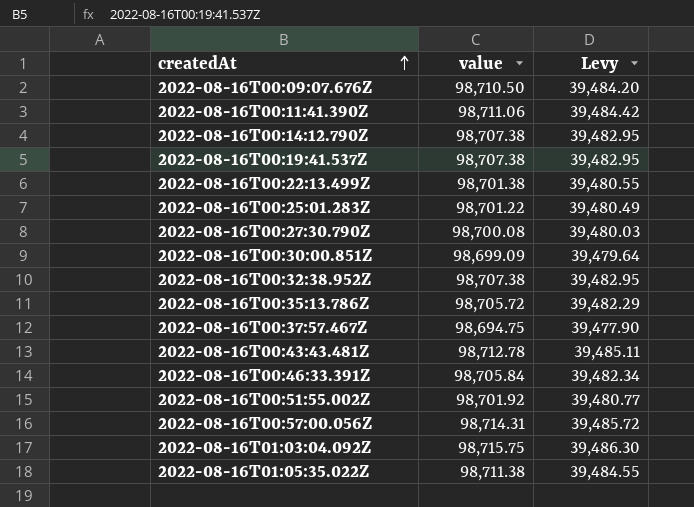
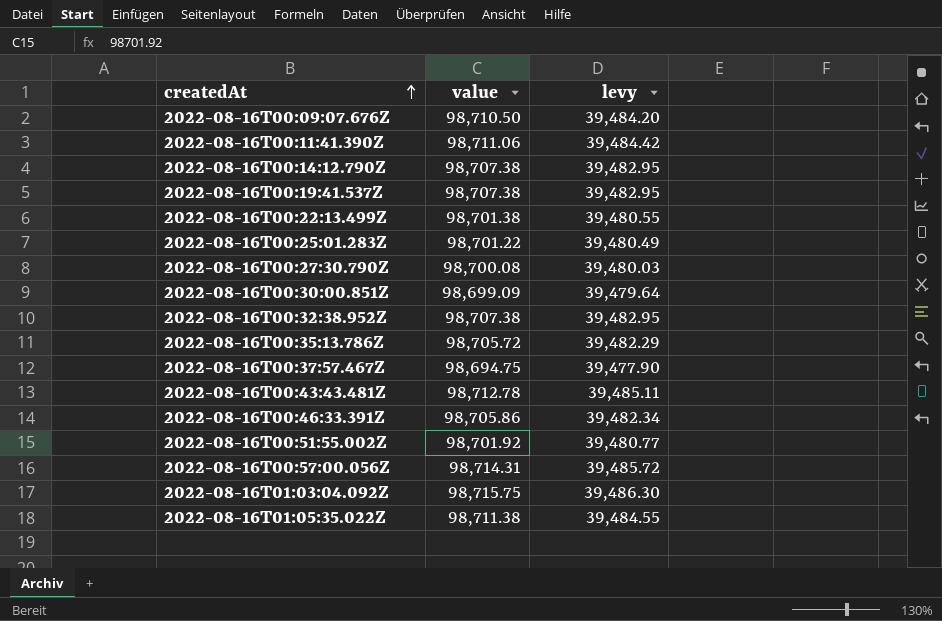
column name: Levy -> levy
2022-08-16T00:46:33.391Z | value: 98,705.84 -> 98,705.86

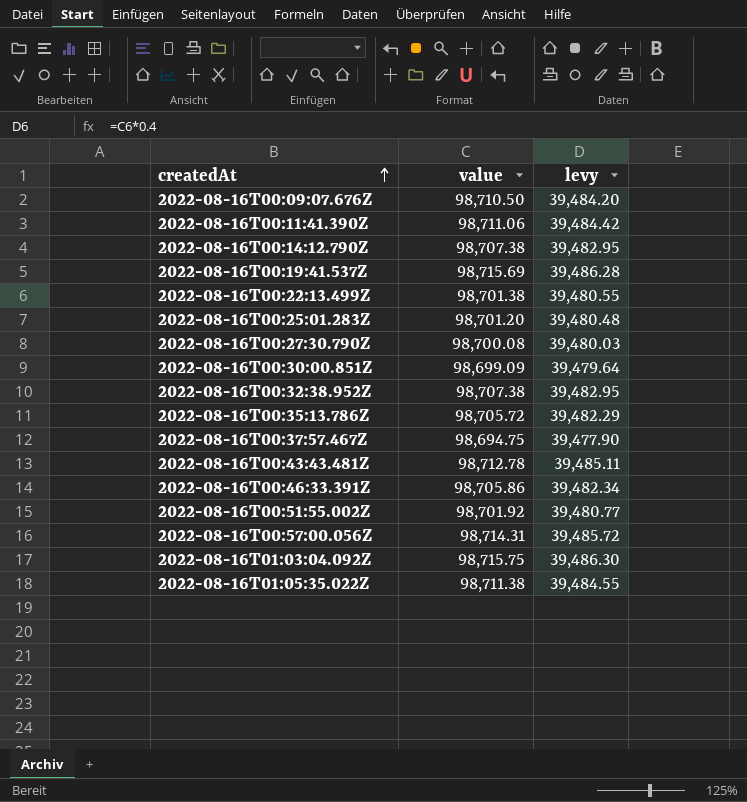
2022-08-16T00:19:41.537Z | value: 98,707.38 -> 98,715.69
2022-08-16T00:19:41.537Z | levy: 39,482.95 -> 39,486.28
2022-08-16T00:25:01.283Z | value: 98,701.22 -> 98,701.20
2022-08-16T00:25:01.283Z | levy: 39,480.49 -> 39,480.48

